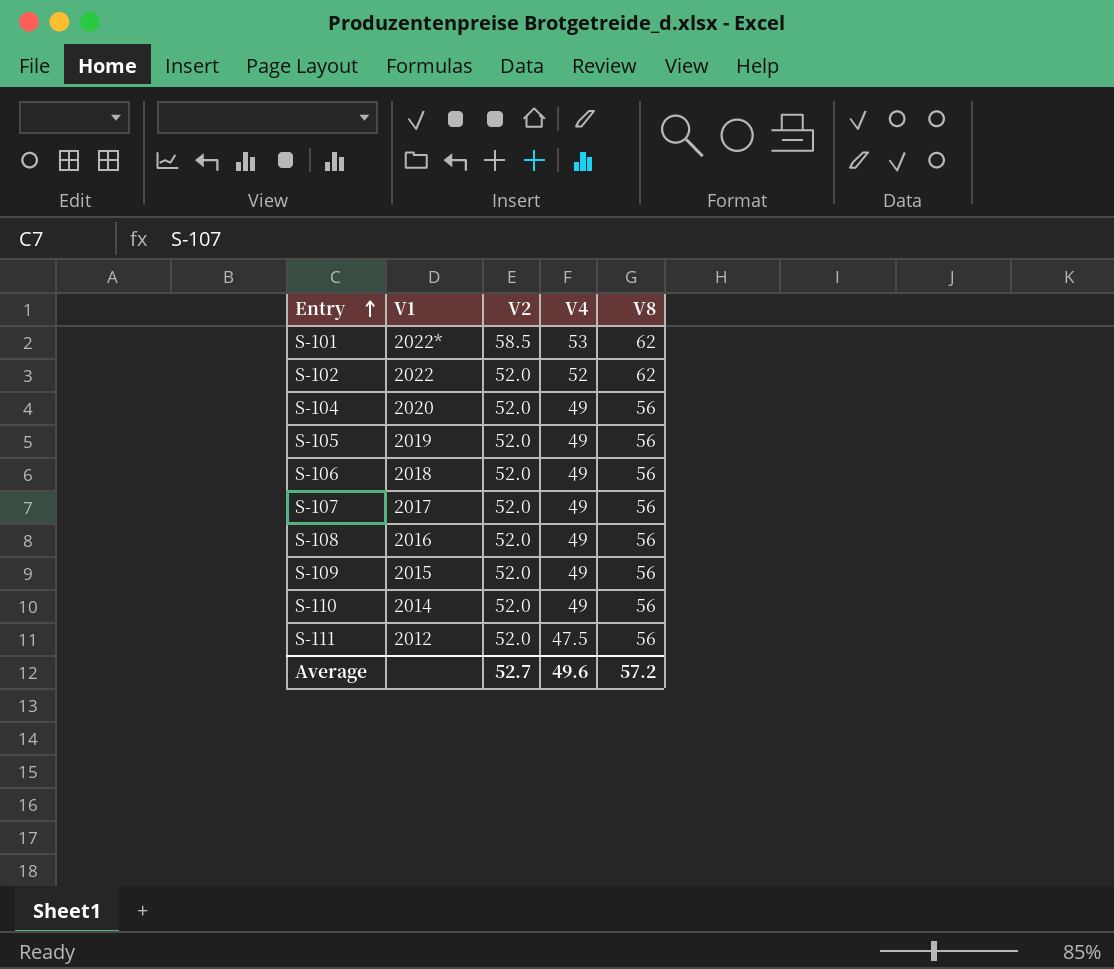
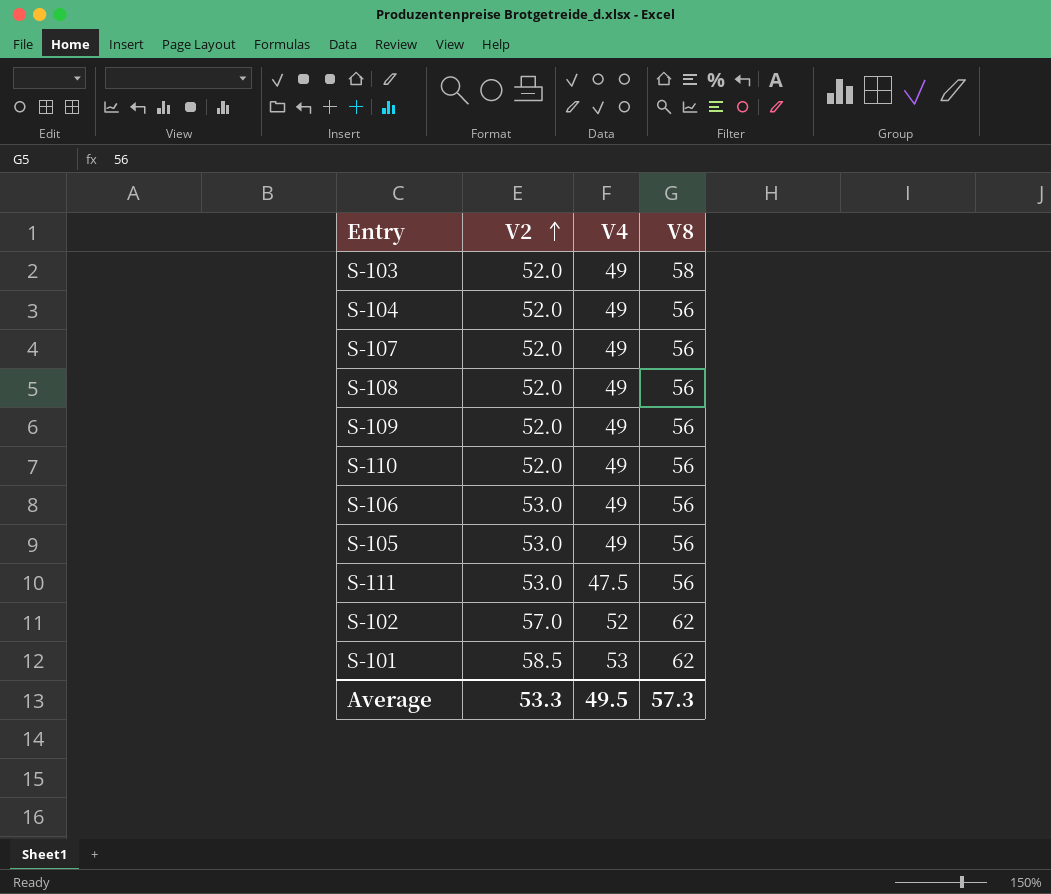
row order: Entry ascending -> V2 ascending
column V1 | position: 2 -> none
row S-103: none -> 52.0 | 49 | 58
S-106 | V2: 52.0 -> 53.0
S-105 | V2: 52.0 -> 53.0
S-111 | V2: 52.0 -> 53.0
S-102 | V2: 52.0 -> 57.0
Average | V2: 52.7 -> 53.3
Average | V4: 49.6 -> 49.5
Average | V8: 57.2 -> 57.3

